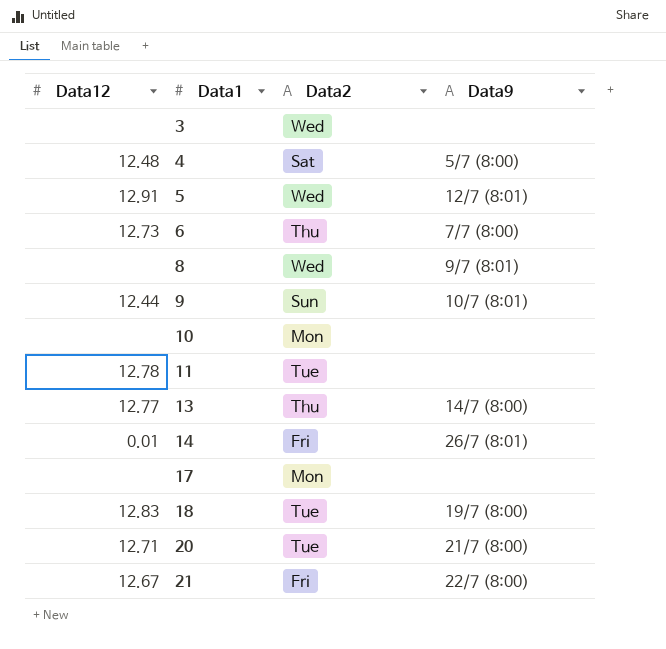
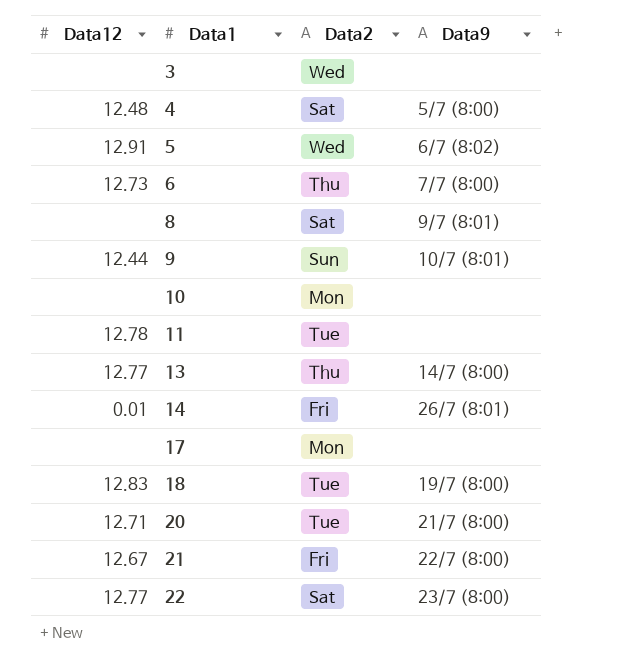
5 | Data9: 12/7 (8:01) -> 6/7 (8:02)
8 | Data2: Wed -> Sat
row 22: none -> 12.77 | Sat | 23/7 (8:00)

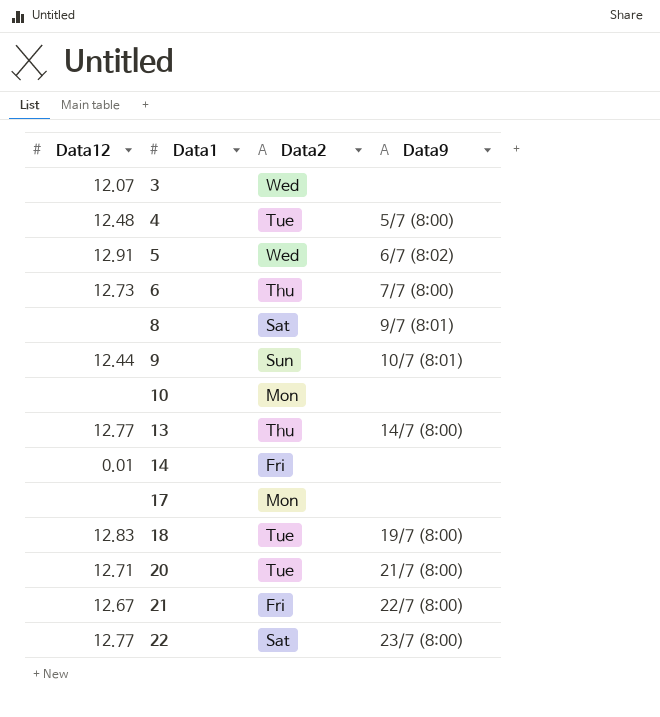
row 11: 12.78 | Tue | none -> none
3 | Data12: none -> 12.07
4 | Data2: Sat -> Tue
14 | Data9: 26/7 (8:01) -> none

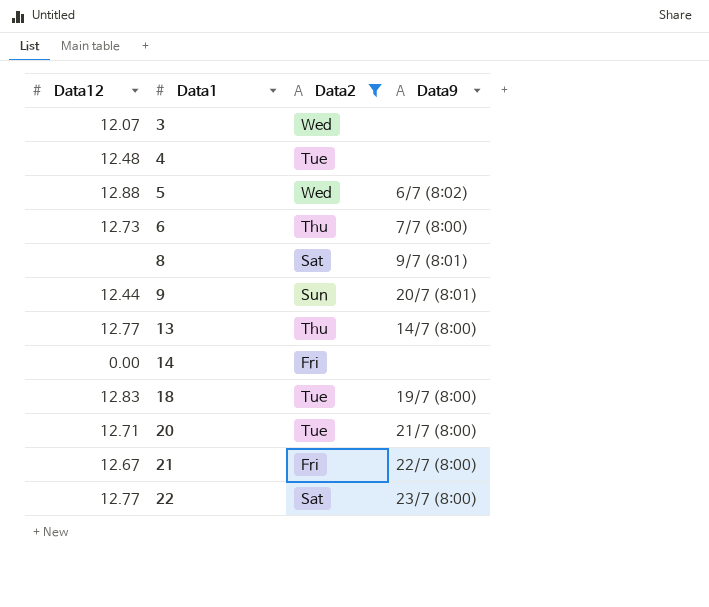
filter: none -> Data2 != Mon
4 | Data9: 5/7 (8:00) -> none
5 | Data12: 12.91 -> 12.88
9 | Data9: 10/7 (8:01) -> 20/7 (8:01)
14 | Data12: 0.01 -> 0.00

